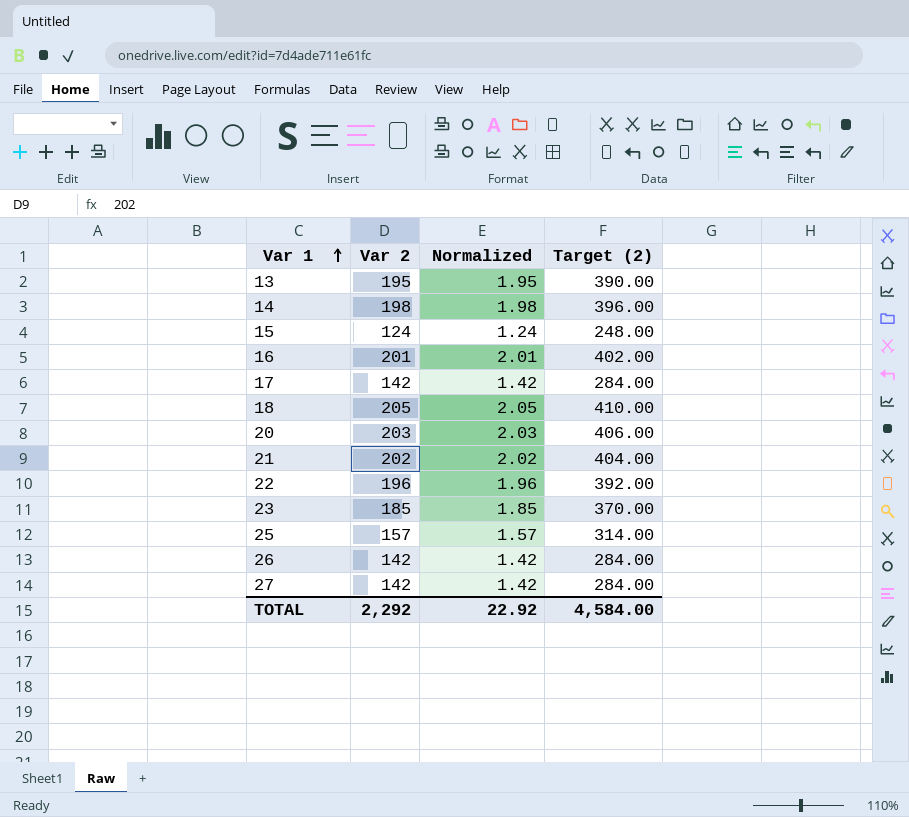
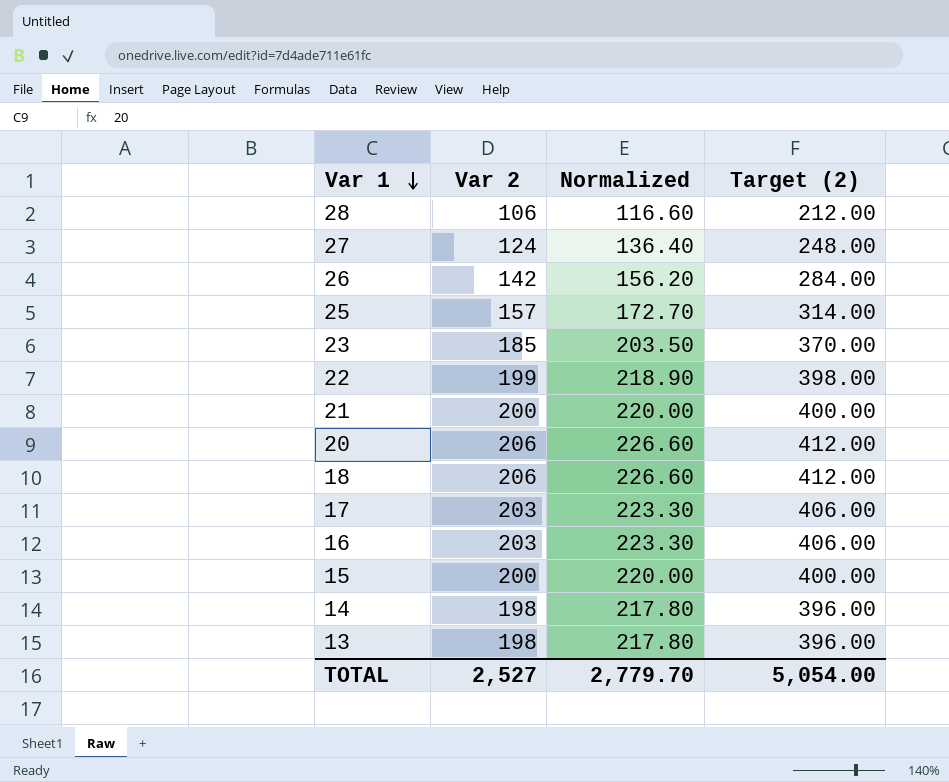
row order: Var 1 ascending -> Var 1 descending
column Normalized | formula: [Var 2] * 0.01 -> [Var 2] * 1.1
row 28: none -> 106 | 116.60 | 212.00
27 | Var 2: 142 -> 124
27 | Target (2): 284.00 -> 248.00
22 | Var 2: 196 -> 199
22 | Target (2): 392.00 -> 398.00
21 | Var 2: 202 -> 200
21 | Target (2): 404.00 -> 400.00
20 | Var 2: 203 -> 206
20 | Target (2): 406.00 -> 412.00
18 | Var 2: 205 -> 206
18 | Target (2): 410.00 -> 412.00
17 | Var 2: 142 -> 203
17 | Target (2): 284.00 -> 406.00
16 | Var 2: 201 -> 203
16 | Target (2): 402.00 -> 406.00
15 | Var 2: 124 -> 200
15 | Target (2): 248.00 -> 400.00
13 | Var 2: 195 -> 198
13 | Target (2): 390.00 -> 396.00
TOTAL | Var 2: 2,292 -> 2,527
TOTAL | Normalized: 22.92 -> 2,779.70
TOTAL | Target (2): 4,584.00 -> 5,054.00

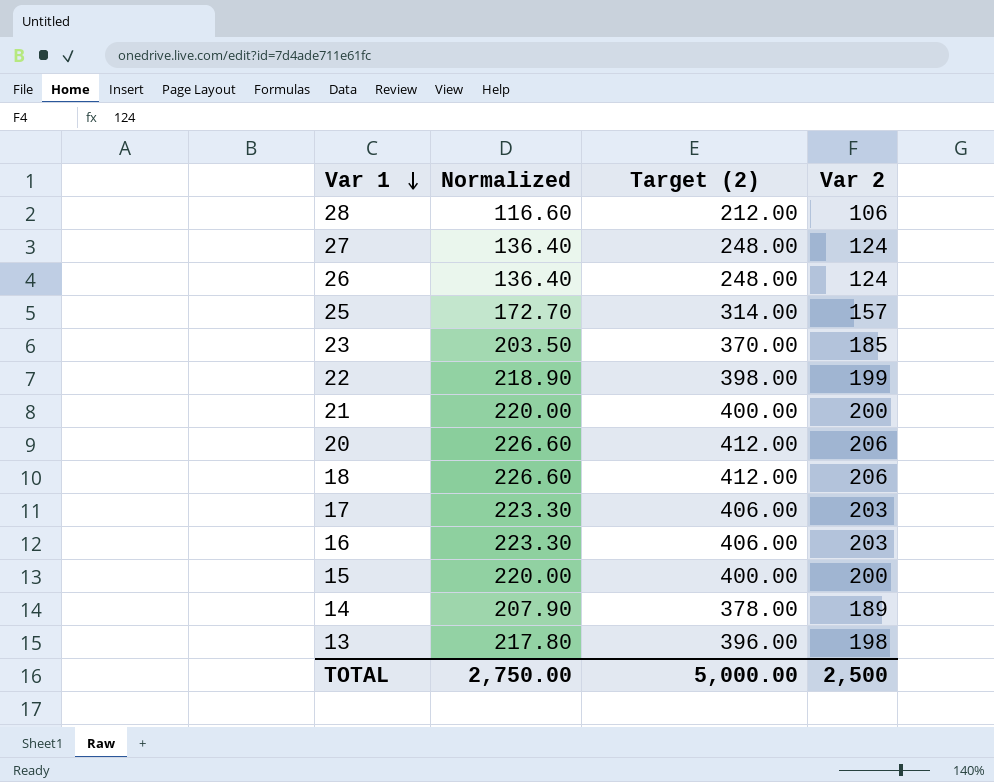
column Var 2 | position: 2 -> 4
26 | Normalized: 156.20 -> 136.40
26 | Target (2): 284.00 -> 248.00
26 | Var 2: 142 -> 124
14 | Normalized: 217.80 -> 207.90
14 | Target (2): 396.00 -> 378.00
14 | Var 2: 198 -> 189
TOTAL | Normalized: 2,779.70 -> 2,750.00
TOTAL | Target (2): 5,054.00 -> 5,000.00
TOTAL | Var 2: 2,527 -> 2,500

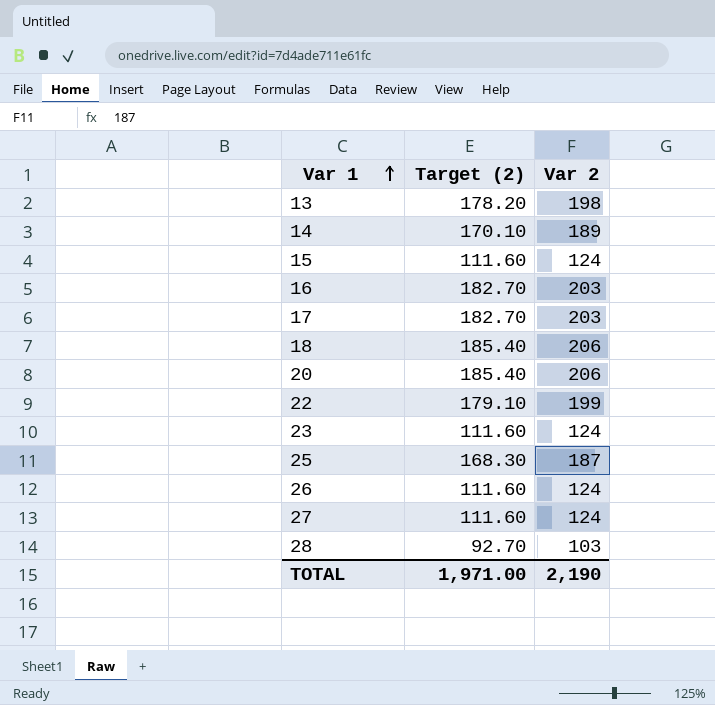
row order: Var 1 descending -> Var 1 ascending
column Normalized | formula: [Var 2] * 1.1 -> none
column Target (2) | formula: [Var 2] * 2 -> [Var 2] * 0.9
row 21: 220.00 | 400.00 | 200 -> none
15 | Var 2: 200 -> 124
23 | Var 2: 185 -> 124
25 | Var 2: 157 -> 187
28 | Var 2: 106 -> 103
TOTAL | Target (2): 5,000.00 -> 1,971.00
TOTAL | Var 2: 2,500 -> 2,190

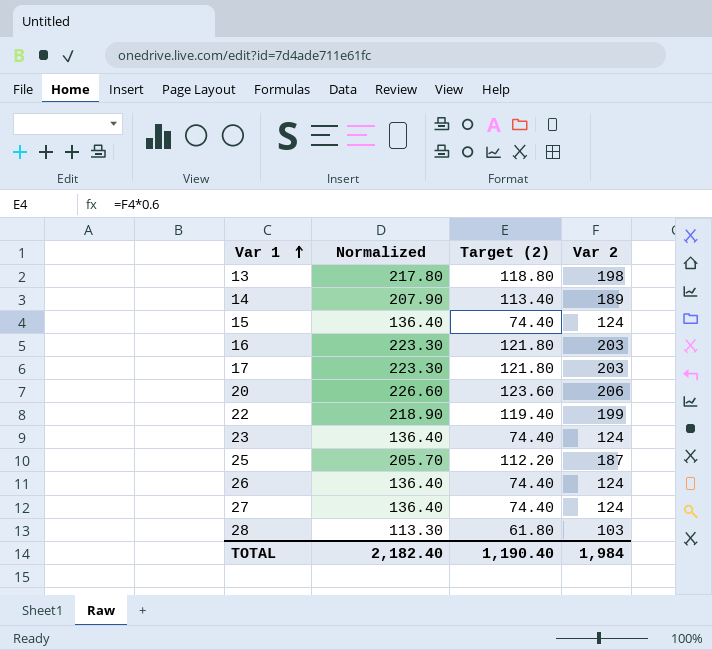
column Normalized | formula: none -> [Var 2] * 1.1
column Target (2) | formula: [Var 2] * 0.9 -> [Var 2] * 0.6
row 18: 185.40 | 206 -> none
TOTAL | Target (2): 1,971.00 -> 1,190.40
TOTAL | Var 2: 2,190 -> 1,984

